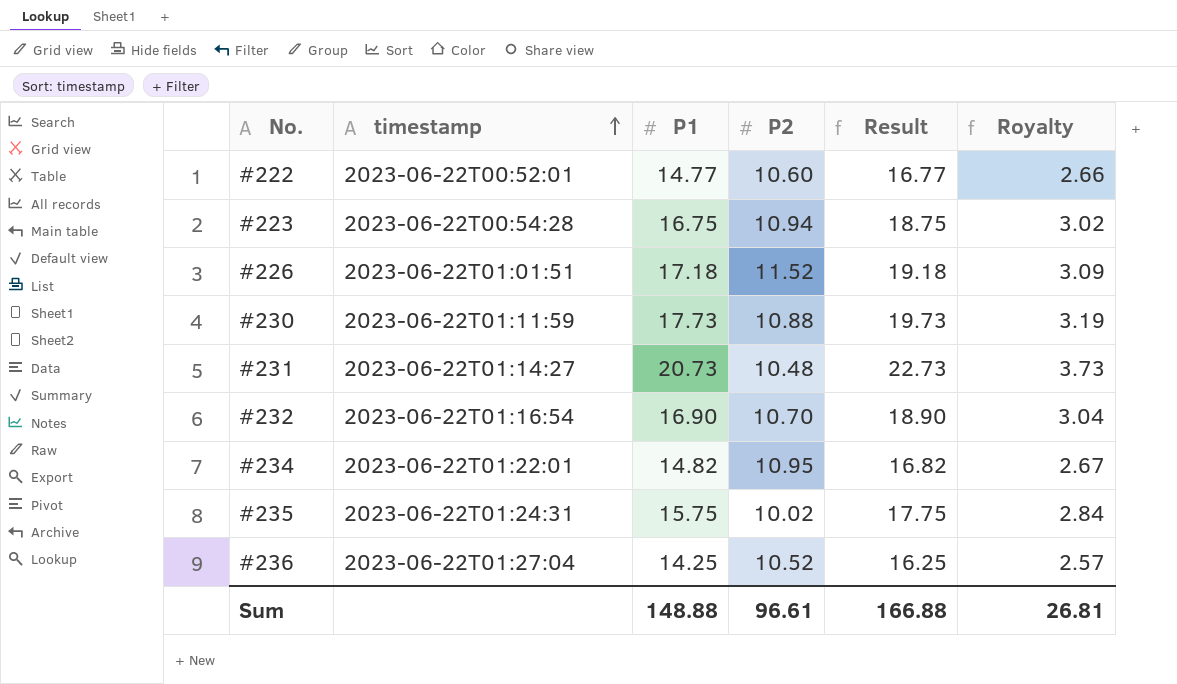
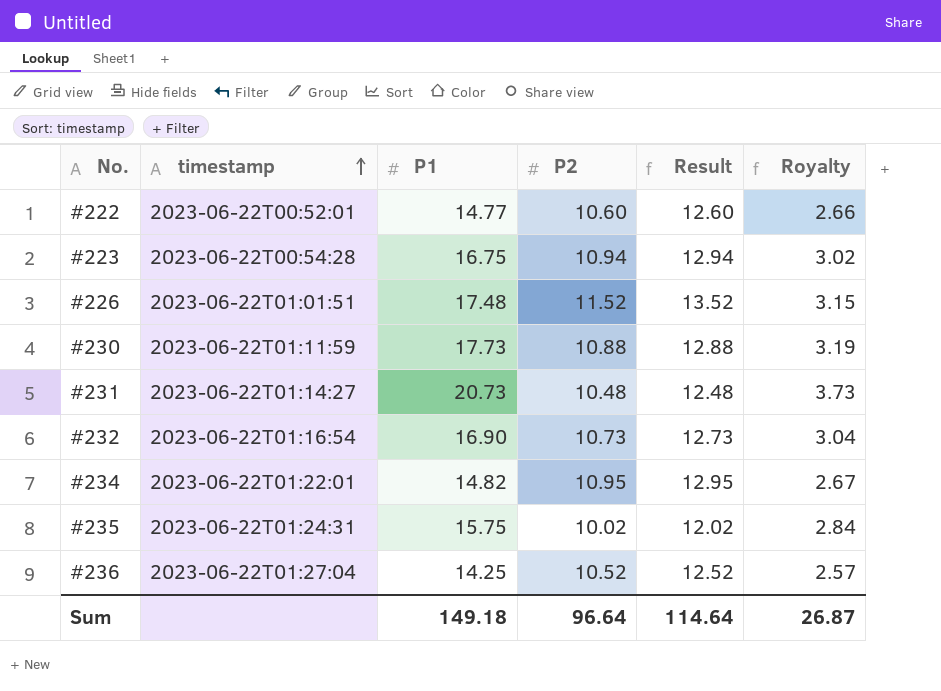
column Result | formula: [P1] + 2 -> [P2] + 2
#226 | P1: 17.18 -> 17.48
#226 | Royalty: 3.09 -> 3.15
#232 | P2: 10.70 -> 10.73
Sum | P1: 148.88 -> 149.18
Sum | P2: 96.61 -> 96.64
Sum | Result: 166.88 -> 114.64
Sum | Royalty: 26.81 -> 26.87

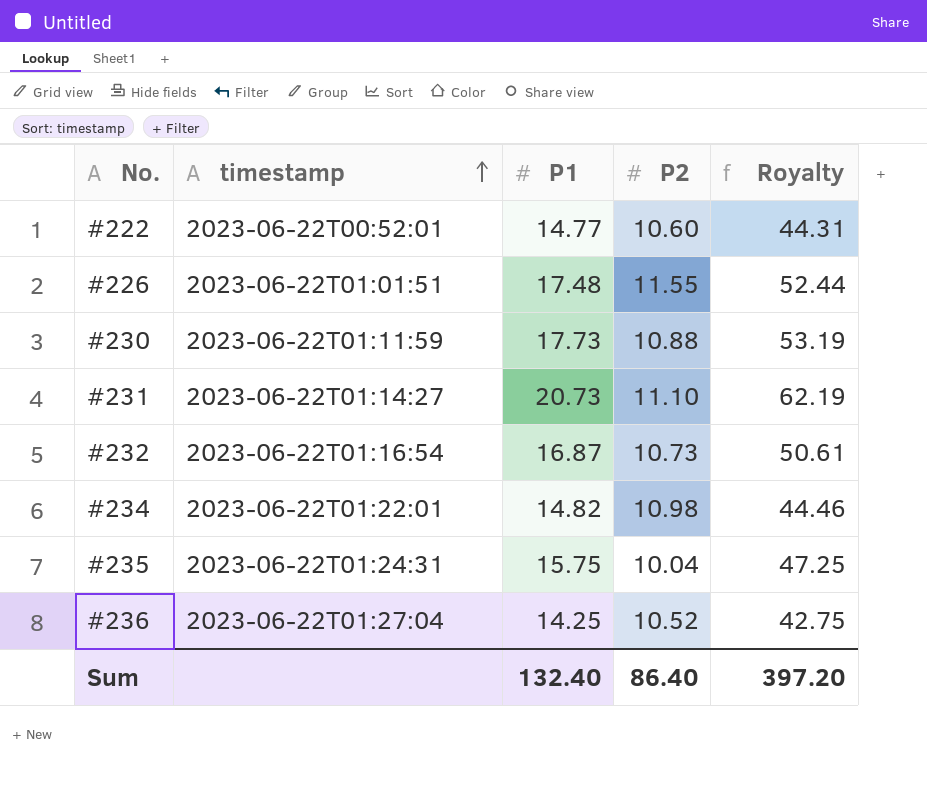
column Result | formula: [P2] + 2 -> none
column Royalty | formula: [P1] * 0.18 -> [P1] * 3
row #223: 2023-06-22T00:54:28 | 16.75 | 10.94 | 12.94 | 3.02 -> none
#226 | P2: 11.52 -> 11.55
#231 | P2: 10.48 -> 11.10
#232 | P1: 16.90 -> 16.87
#234 | P2: 10.95 -> 10.98
#235 | P2: 10.02 -> 10.04
Sum | P1: 149.18 -> 132.40
Sum | P2: 96.64 -> 86.40
Sum | Royalty: 26.87 -> 397.20

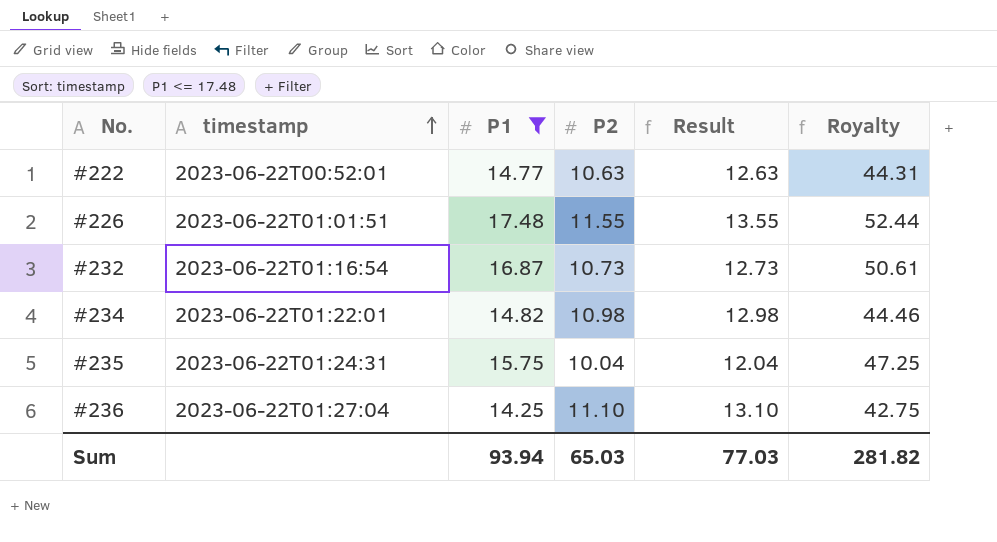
filter: none -> P1 <= 17.48
column Result | formula: none -> [P2] + 2
#222 | P2: 10.60 -> 10.63
#236 | P2: 10.52 -> 11.10
Sum | P1: 132.40 -> 93.94
Sum | P2: 86.40 -> 65.03
Sum | Royalty: 397.20 -> 281.82

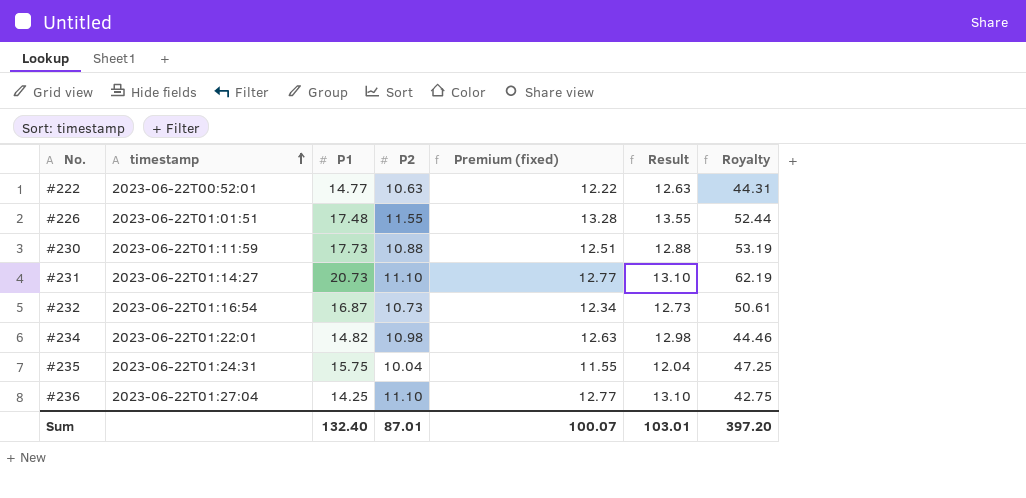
filter: P1 <= 17.48 -> none
column Premium (fixed) | formula: none -> [P2] * 1.15
Sum | P1: 93.94 -> 132.40
Sum | P2: 65.03 -> 87.01
Sum | Result: 77.03 -> 103.01
Sum | Royalty: 281.82 -> 397.20

